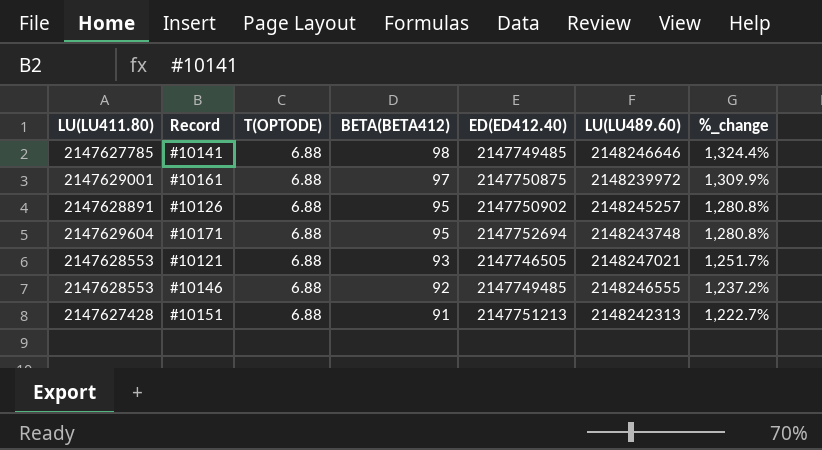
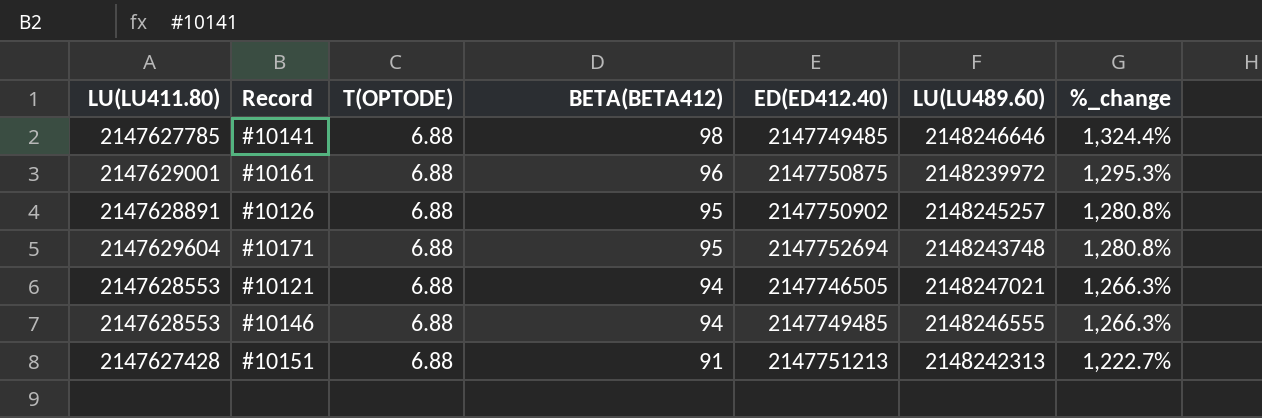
#10161 | BETA(BETA412): 97 -> 96
#10161 | %_change: 1,309.9% -> 1,295.3%
#10121 | BETA(BETA412): 93 -> 94
#10121 | %_change: 1,251.7% -> 1,266.3%
#10146 | BETA(BETA412): 92 -> 94
#10146 | %_change: 1,237.2% -> 1,266.3%

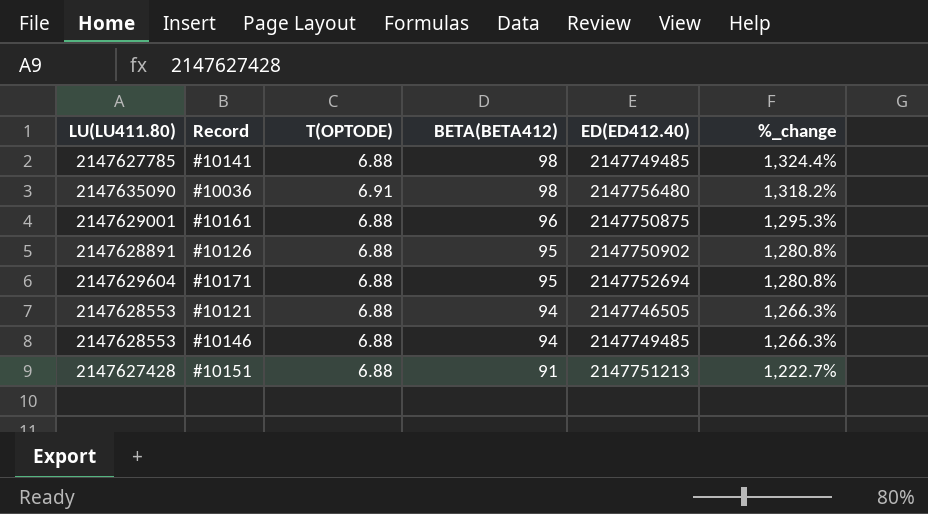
column LU(LU489.60) | position: 6 -> none
row #10036: none -> 2147635090 | 6.91 | 98 | 2147756480 | 1,318.2%

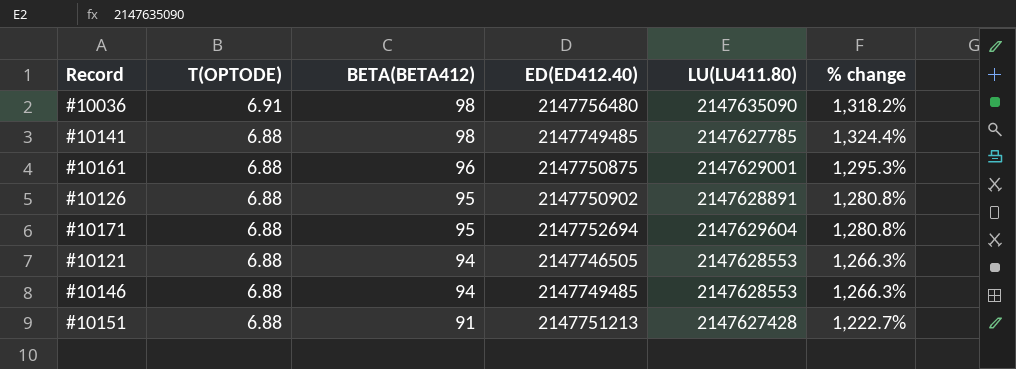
row order: BETA(BETA412) descending -> T(OPTODE) descending
column LU(LU411.80) | position: 1 -> 5
column name: %_change -> % change

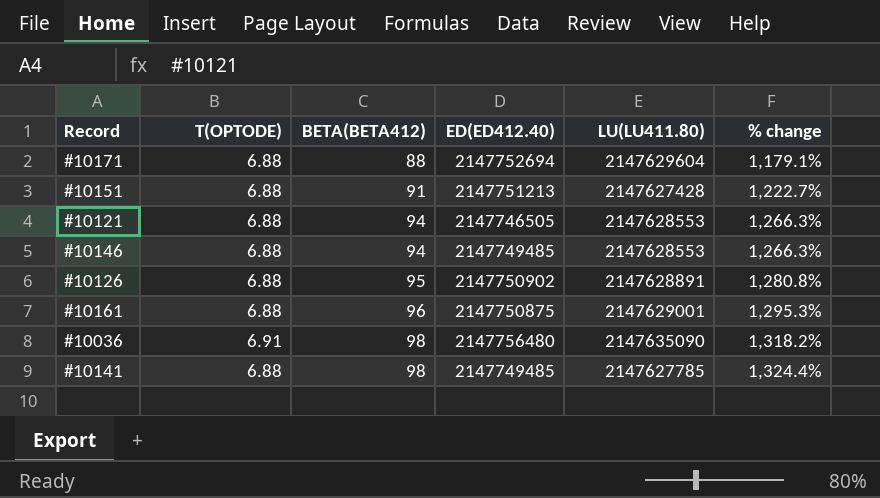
row order: T(OPTODE) descending -> BETA(BETA412) ascending
#10171 | BETA(BETA412): 95 -> 88
#10171 | % change: 1,280.8% -> 1,179.1%

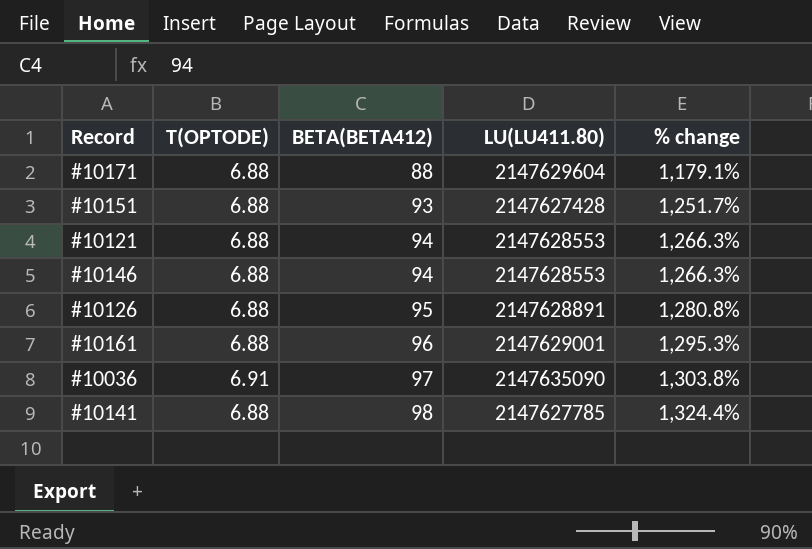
column ED(ED412.40) | position: 4 -> none
#10151 | BETA(BETA412): 91 -> 93
#10151 | % change: 1,222.7% -> 1,251.7%
#10036 | BETA(BETA412): 98 -> 97
#10036 | % change: 1,318.2% -> 1,303.8%

